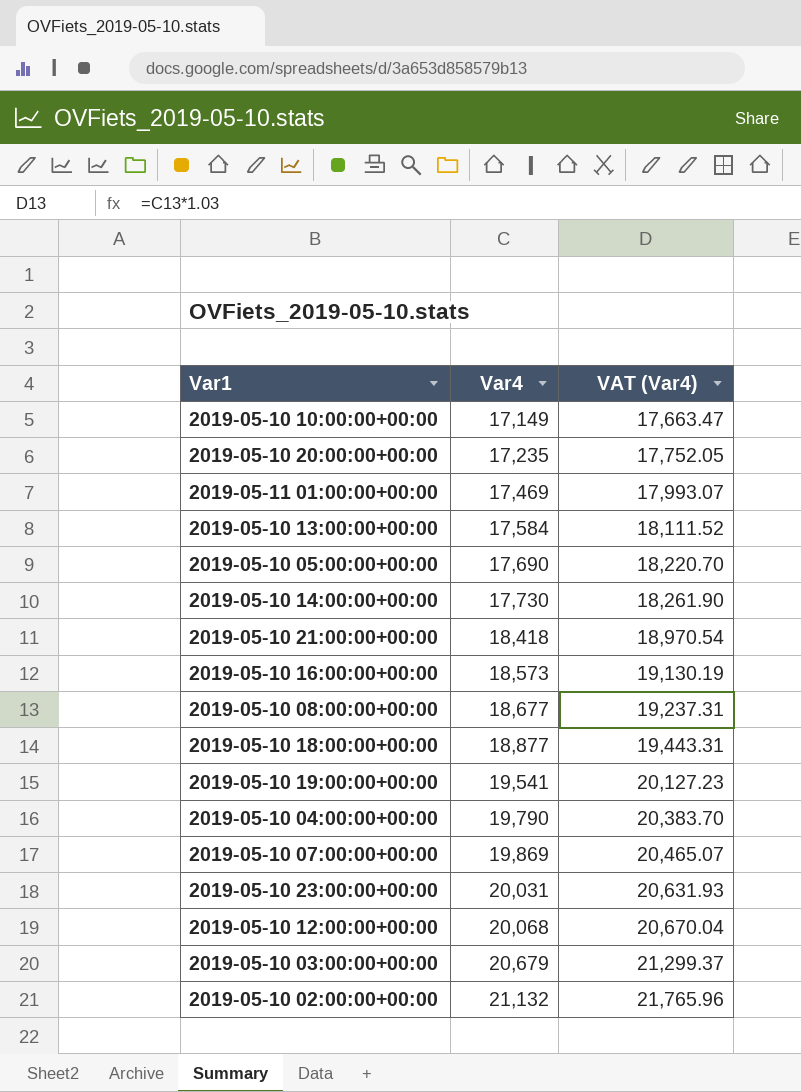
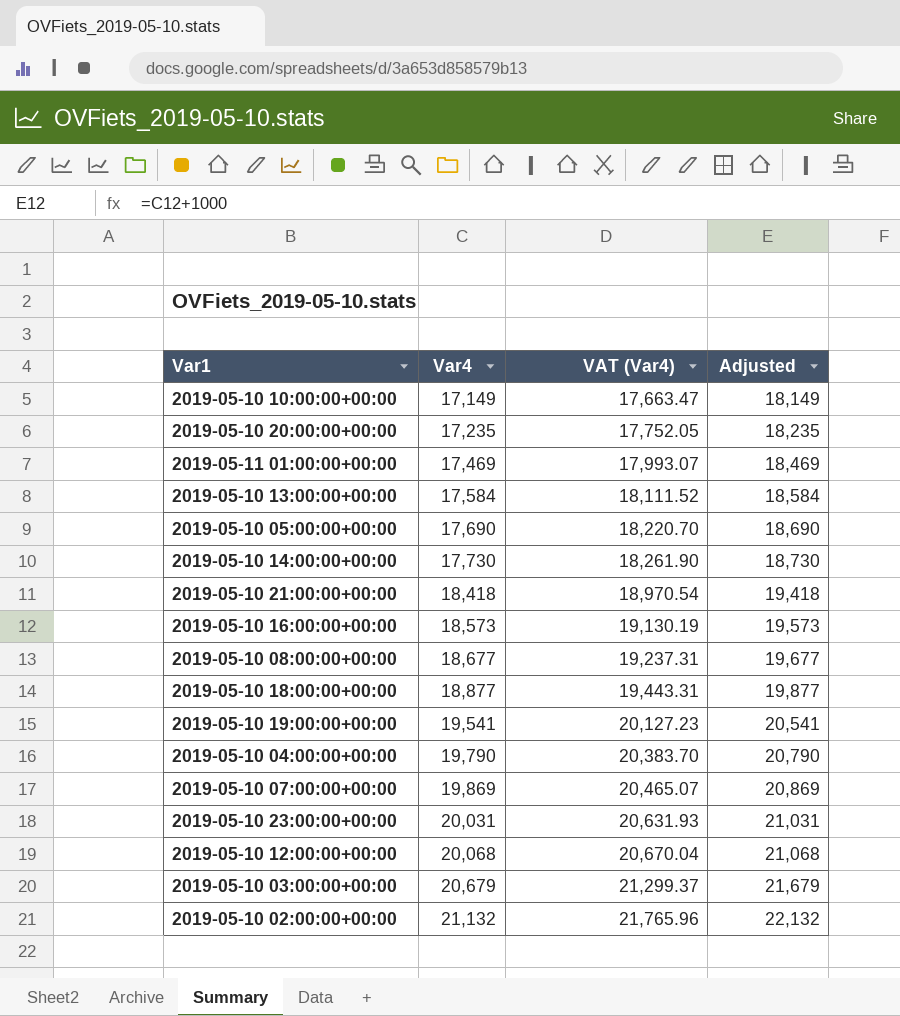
column Adjusted | formula: none -> [Var4] + 1000

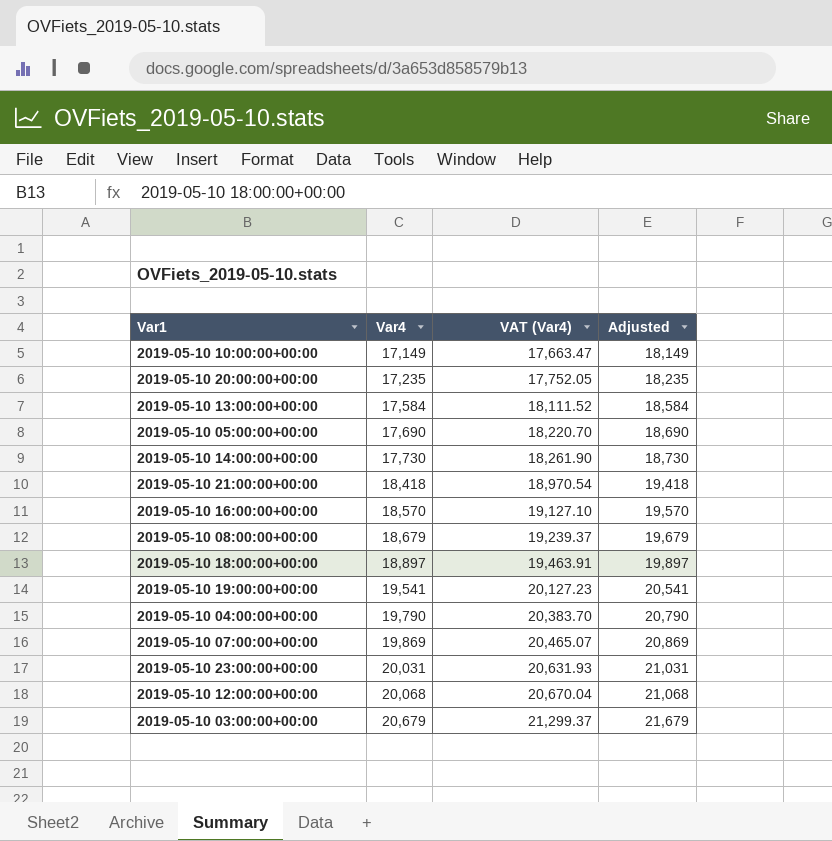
row 2019-05-11 01:00:00+00:00: 17,469 | 17,993.07 | 18,469 -> none
row 2019-05-10 02:00:00+00:00: 21,132 | 21,765.96 | 22,132 -> none
2019-05-10 16:00:00+00:00 | Var4: 18,573 -> 18,570
2019-05-10 16:00:00+00:00 | VAT (Var4): 19,130.19 -> 19,127.10
2019-05-10 16:00:00+00:00 | Adjusted: 19,573 -> 19,570
2019-05-10 08:00:00+00:00 | Var4: 18,677 -> 18,679
2019-05-10 08:00:00+00:00 | VAT (Var4): 19,237.31 -> 19,239.37
2019-05-10 08:00:00+00:00 | Adjusted: 19,677 -> 19,679
2019-05-10 18:00:00+00:00 | Var4: 18,877 -> 18,897
2019-05-10 18:00:00+00:00 | VAT (Var4): 19,443.31 -> 19,463.91
2019-05-10 18:00:00+00:00 | Adjusted: 19,877 -> 19,897

